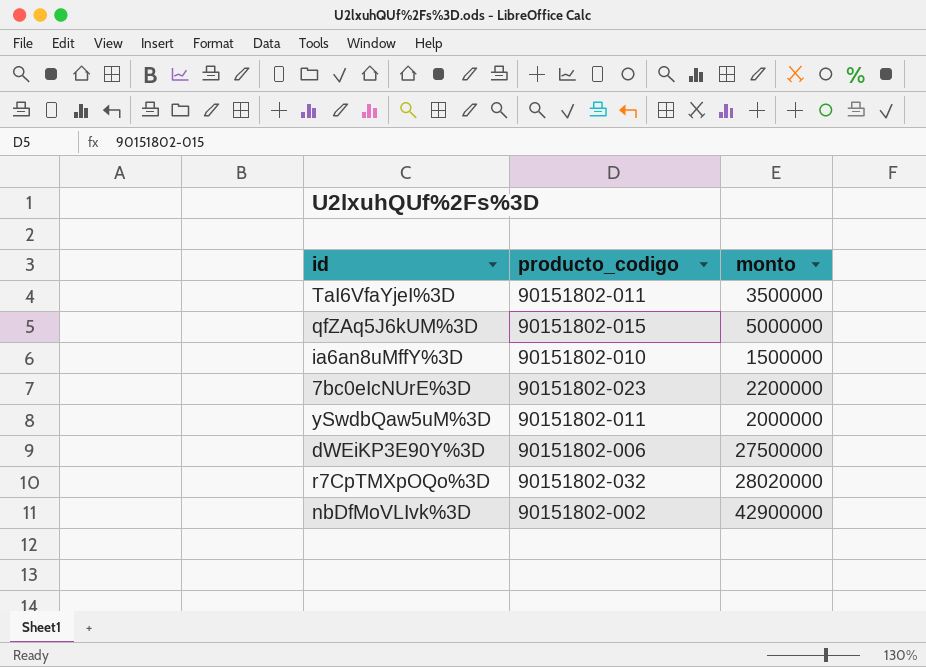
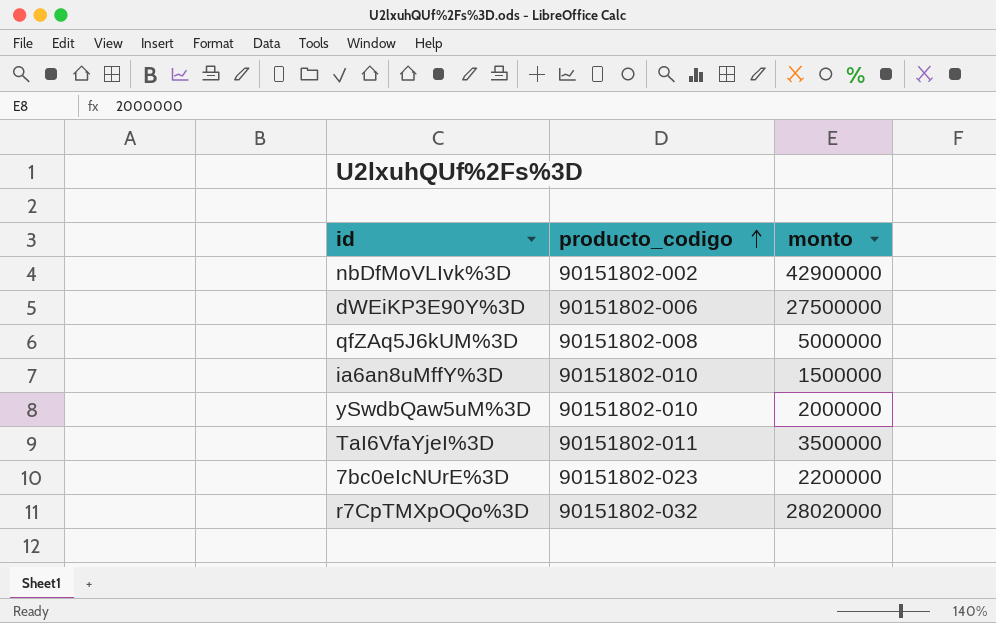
row order: none -> producto_codigo ascending
qfZAq5J6kUM%3D | producto_codigo: 90151802-015 -> 90151802-008
ySwdbQaw5uM%3D | producto_codigo: 90151802-011 -> 90151802-010

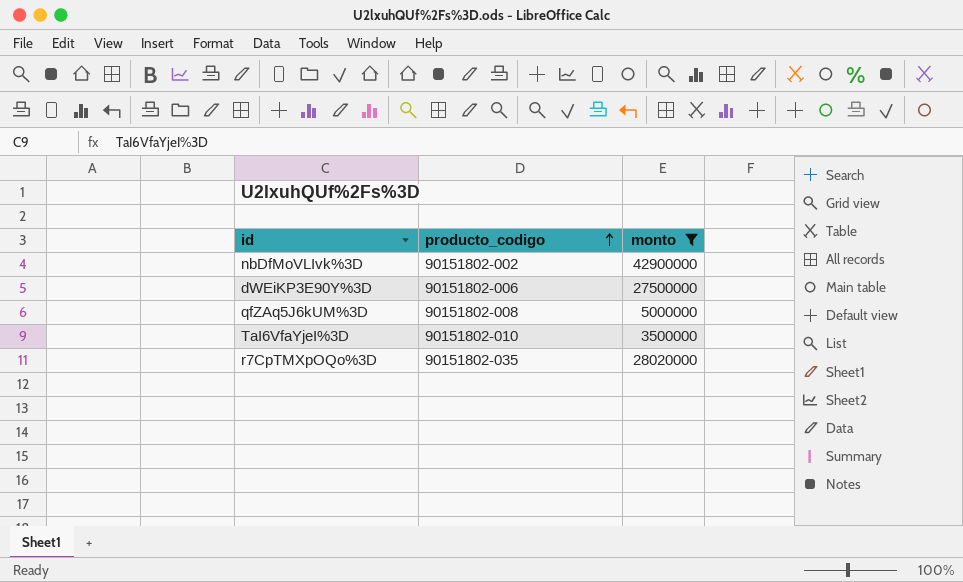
filter: none -> monto >= 3500000
TaI6VfaYjeI%3D | producto_codigo: 90151802-011 -> 90151802-010
r7CpTMXpOQo%3D | producto_codigo: 90151802-032 -> 90151802-035

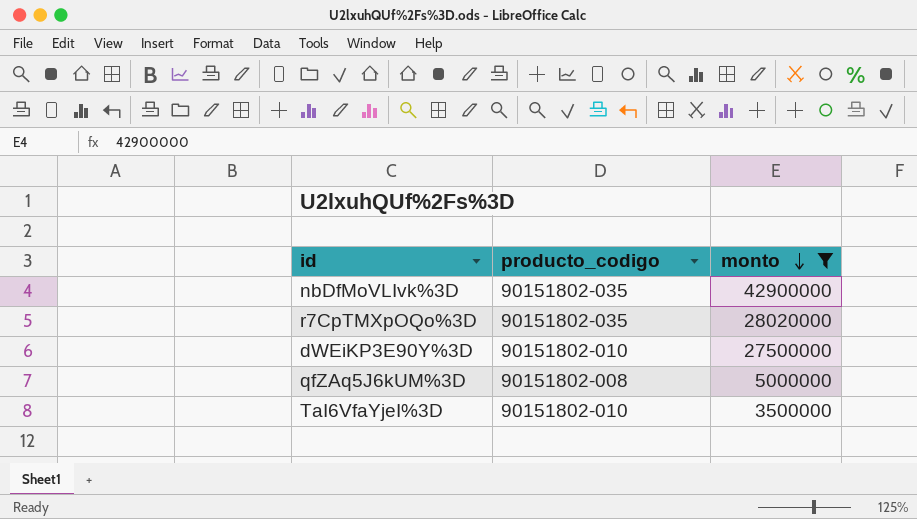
row order: producto_codigo ascending -> monto descending
nbDfMoVLIvk%3D | producto_codigo: 90151802-002 -> 90151802-035
dWEiKP3E90Y%3D | producto_codigo: 90151802-006 -> 90151802-010

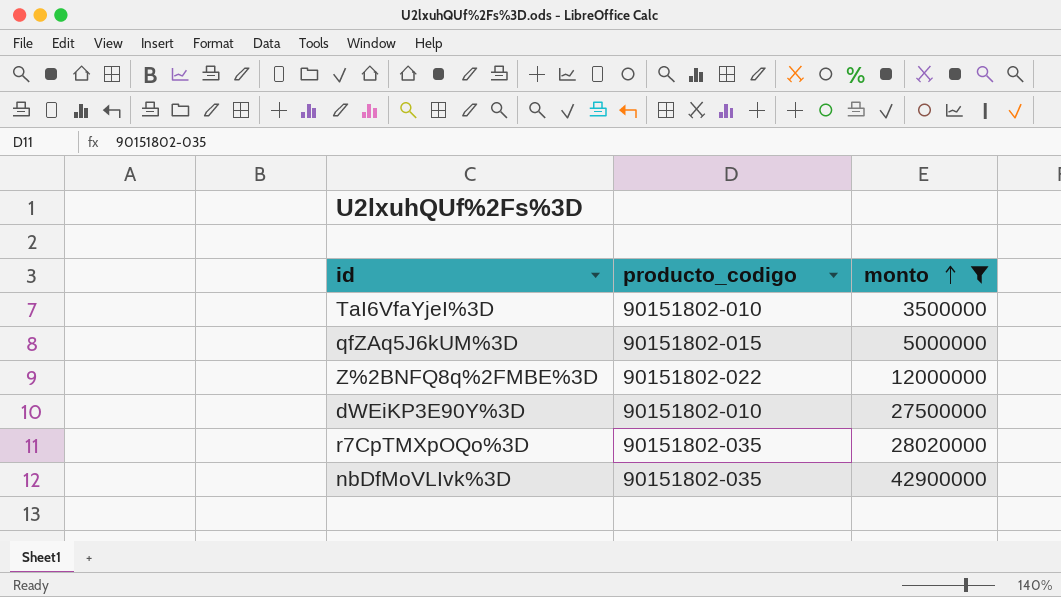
row order: monto descending -> monto ascending
qfZAq5J6kUM%3D | producto_codigo: 90151802-008 -> 90151802-015
row Z%2BNFQ8q%2FMBE%3D: none -> 90151802-022 | 12000000

